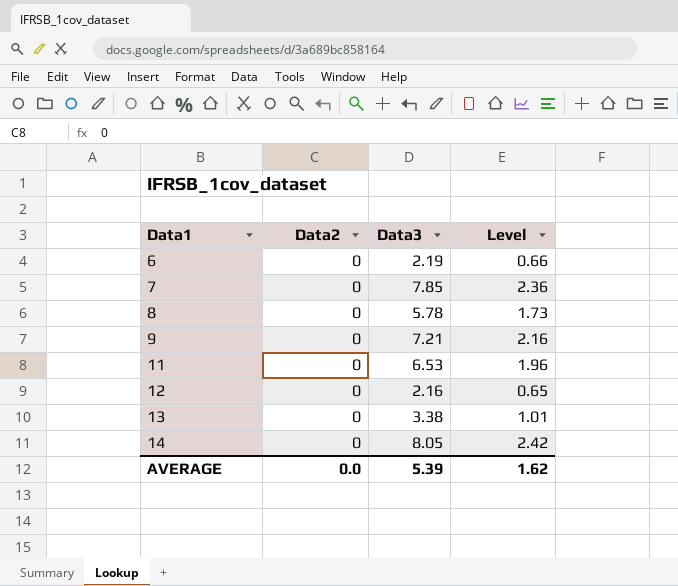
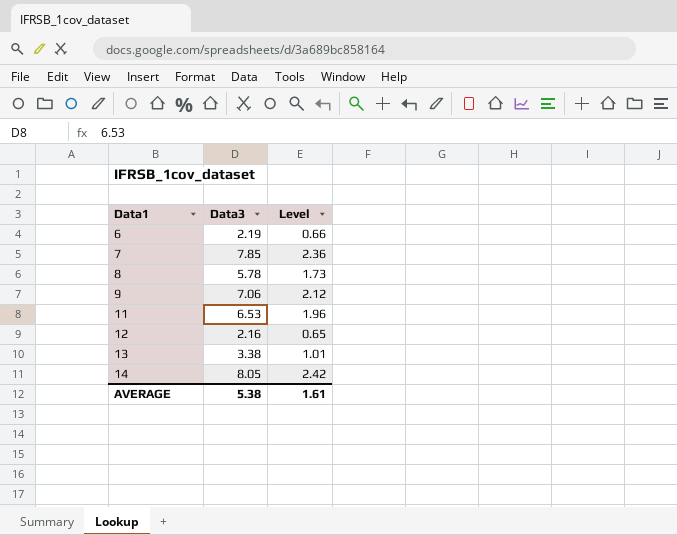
column Data2 | position: 2 -> none
9 | Data3: 7.21 -> 7.06
9 | Level: 2.16 -> 2.12
AVERAGE | Data3: 5.39 -> 5.38
AVERAGE | Level: 1.62 -> 1.61

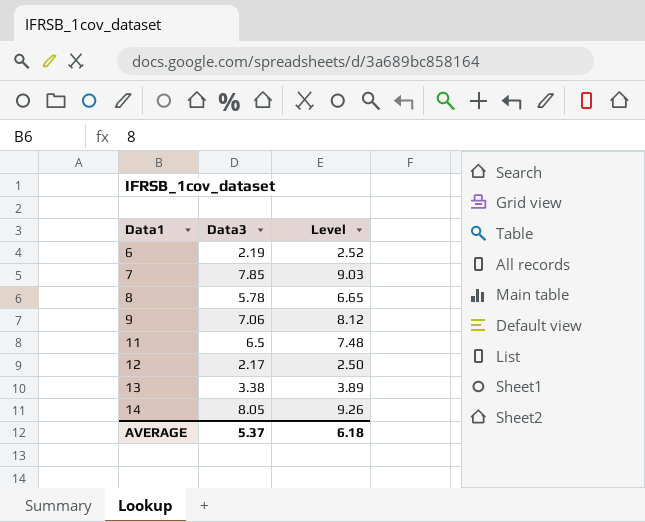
column Level | formula: [Data3] * 0.3 -> [Data3] * 1.15
11 | Data3: 6.53 -> 6.5
12 | Data3: 2.16 -> 2.17
AVERAGE | Data3: 5.38 -> 5.37
AVERAGE | Level: 1.61 -> 6.18

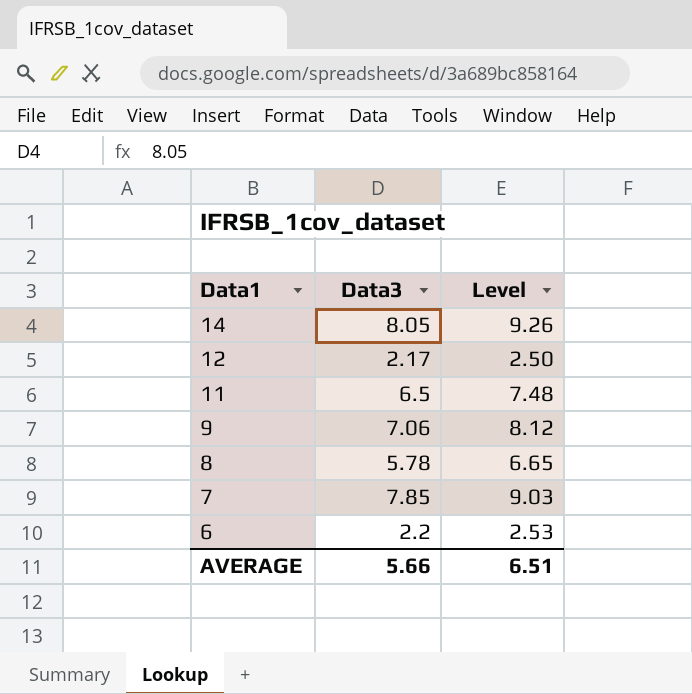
row order: Data1 ascending -> Data1 descending
row 13: 3.38 | 3.89 -> none
6 | Data3: 2.19 -> 2.2
6 | Level: 2.52 -> 2.53
AVERAGE | Data3: 5.37 -> 5.66
AVERAGE | Level: 6.18 -> 6.51

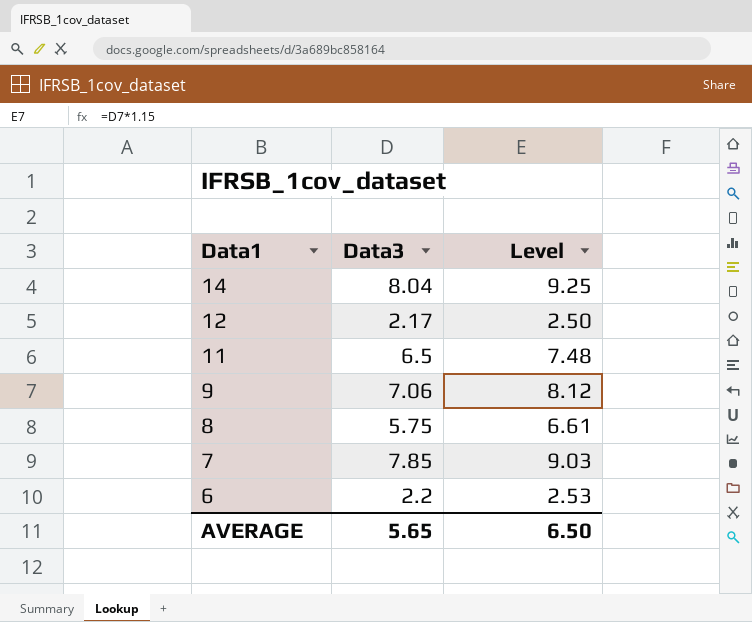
14 | Data3: 8.05 -> 8.04
14 | Level: 9.26 -> 9.25
8 | Data3: 5.78 -> 5.75
8 | Level: 6.65 -> 6.61
AVERAGE | Data3: 5.66 -> 5.65
AVERAGE | Level: 6.51 -> 6.50

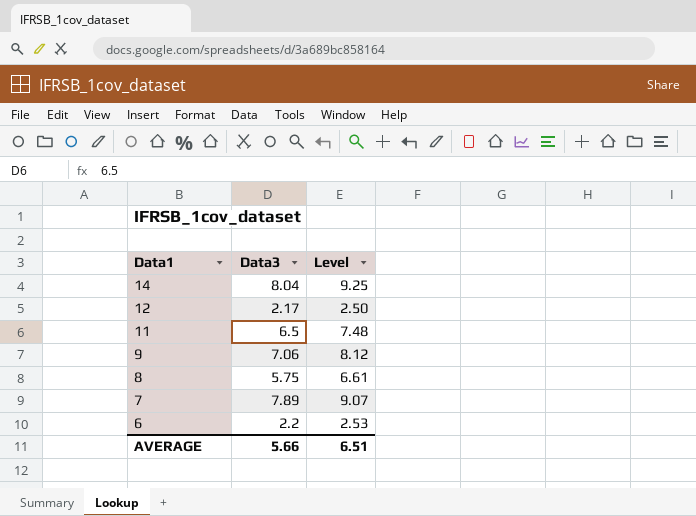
7 | Data3: 7.85 -> 7.89
7 | Level: 9.03 -> 9.07
AVERAGE | Data3: 5.65 -> 5.66
AVERAGE | Level: 6.50 -> 6.51

